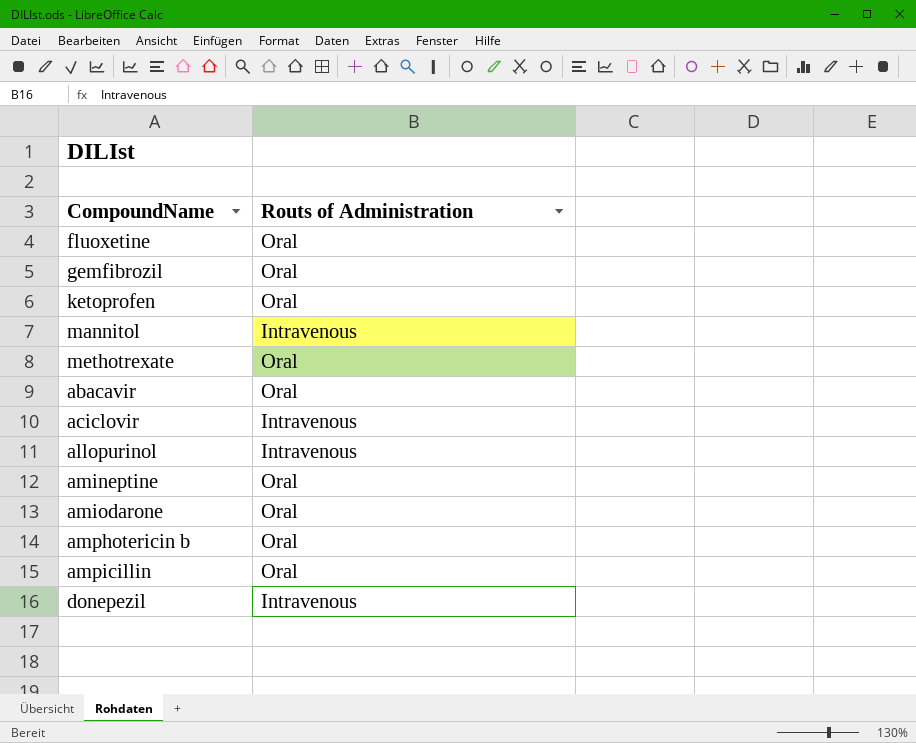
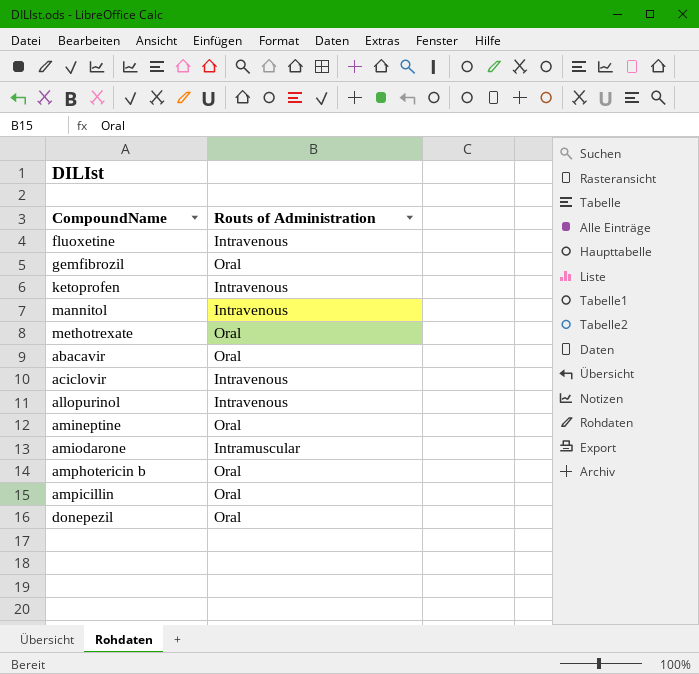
fluoxetine | Routs of Administration: Oral -> Intravenous
ketoprofen | Routs of Administration: Oral -> Intravenous
amiodarone | Routs of Administration: Oral -> Intramuscular
donepezil | Routs of Administration: Intravenous -> Oral

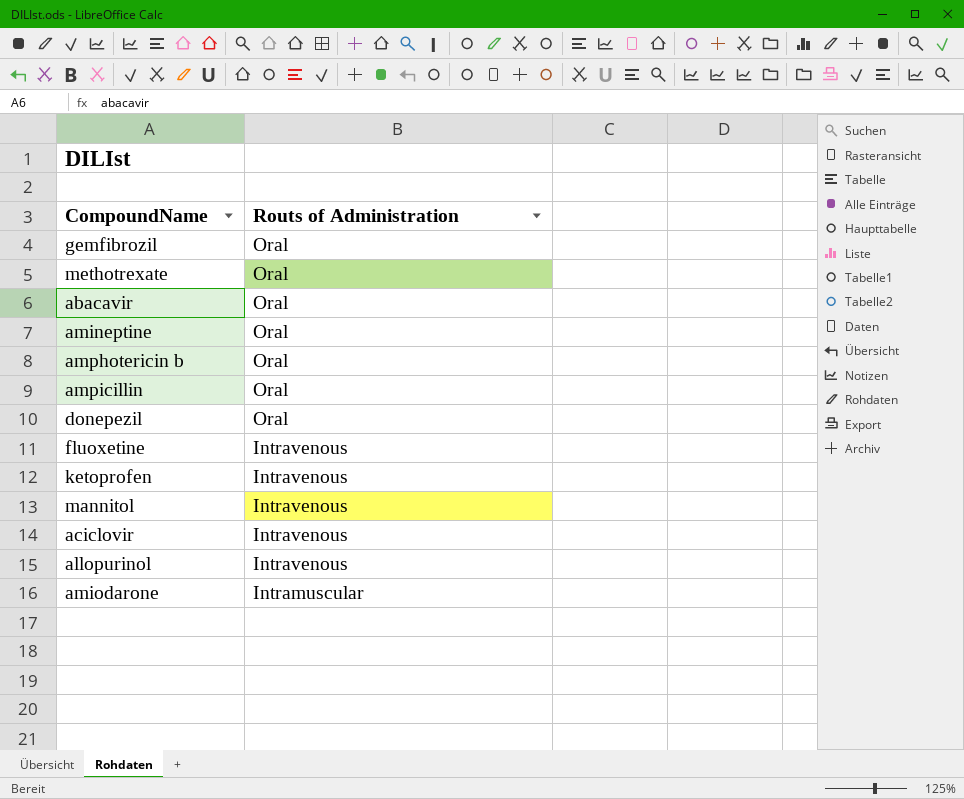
row order: none -> Routs of Administration descending

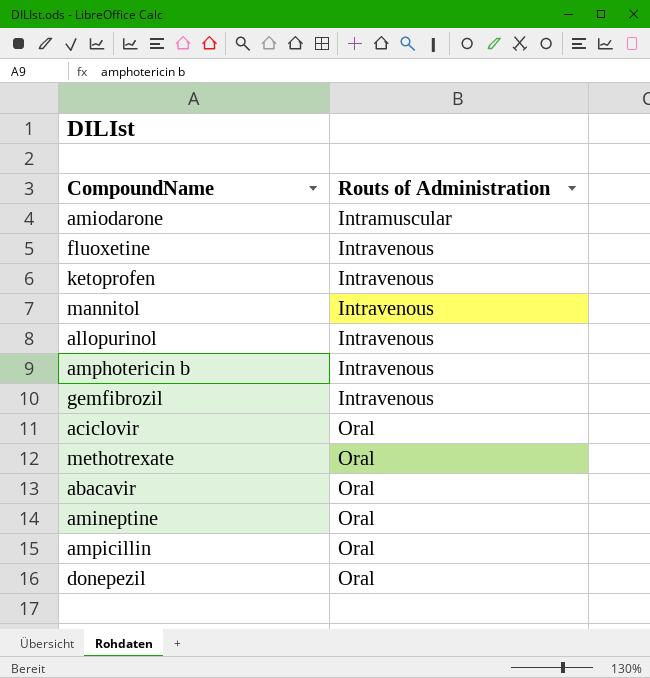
row order: Routs of Administration descending -> Routs of Administration ascending
amphotericin b | Routs of Administration: Oral -> Intravenous
gemfibrozil | Routs of Administration: Oral -> Intravenous
aciclovir | Routs of Administration: Intravenous -> Oral

